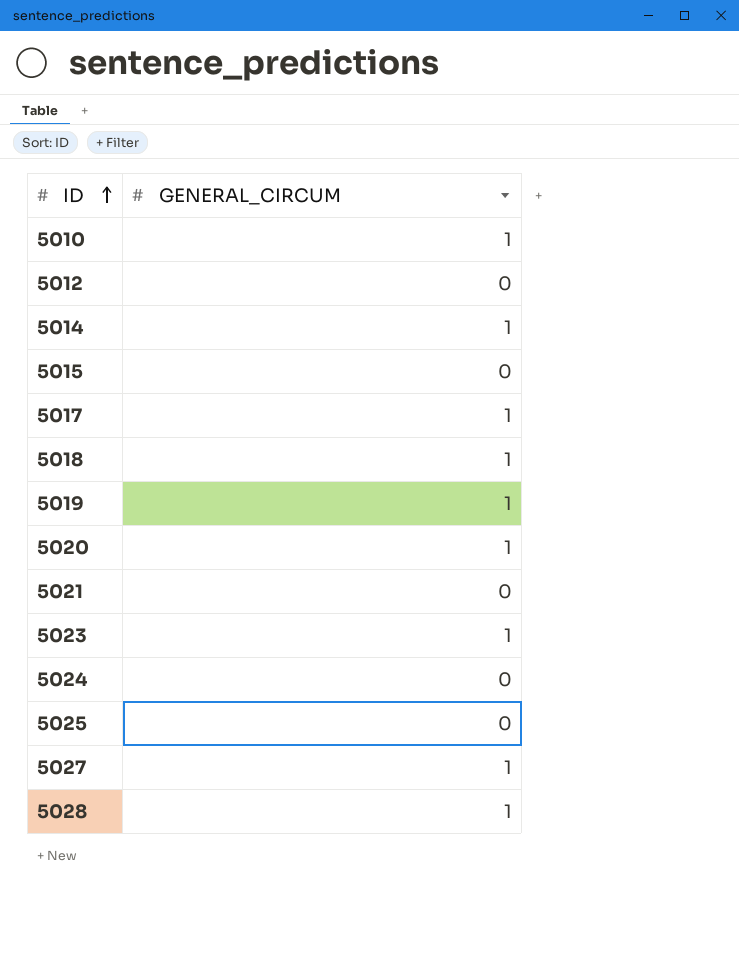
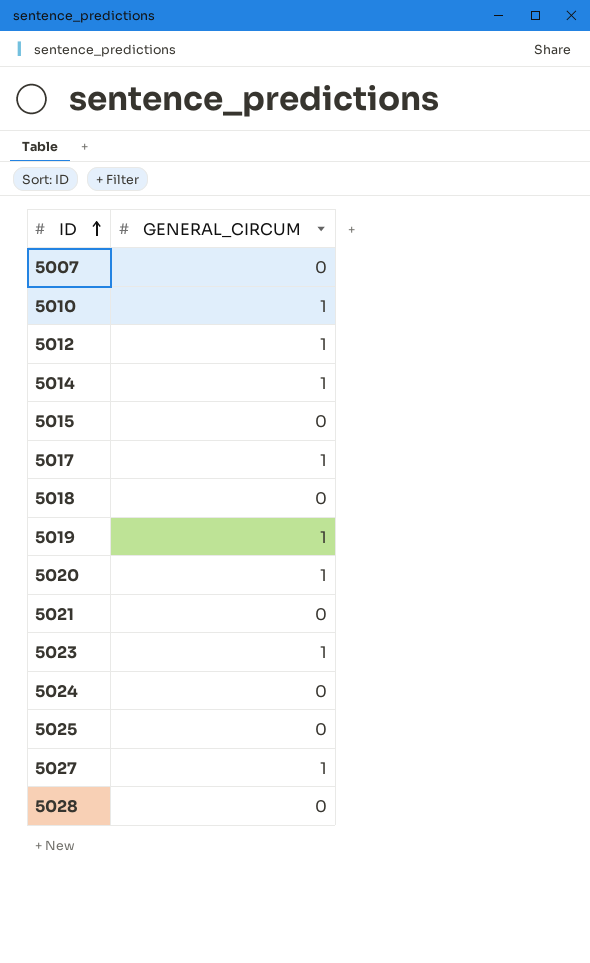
row 5007: none -> 0
5012 | GENERAL_CIRCUM: 0 -> 1
5018 | GENERAL_CIRCUM: 1 -> 0
5028 | GENERAL_CIRCUM: 1 -> 0

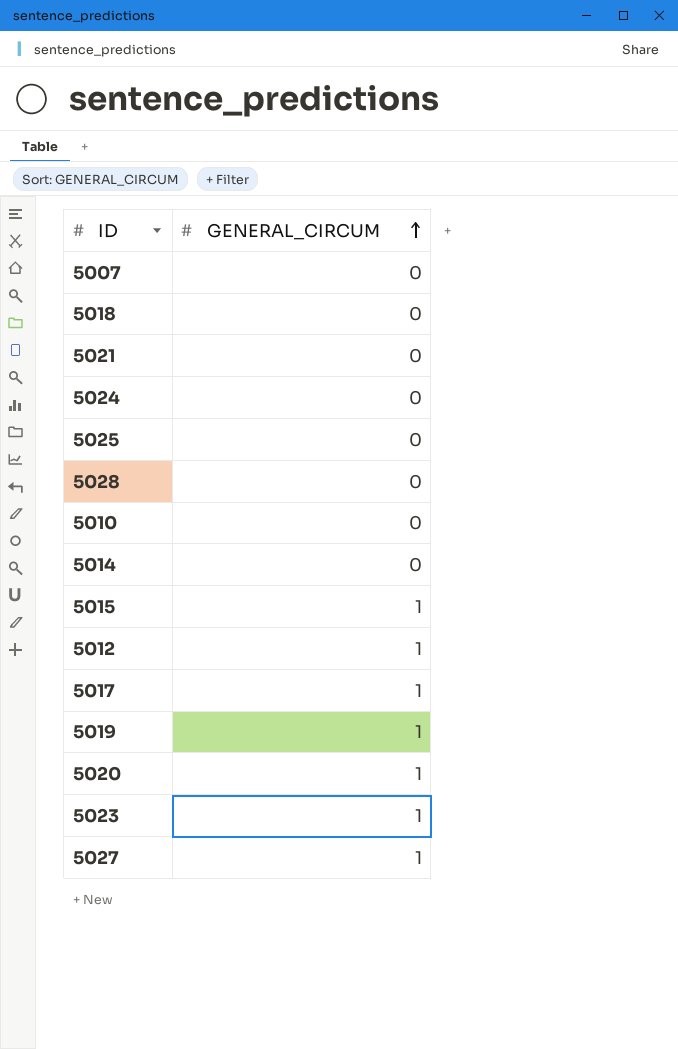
row order: ID ascending -> GENERAL_CIRCUM ascending
5010 | GENERAL_CIRCUM: 1 -> 0
5014 | GENERAL_CIRCUM: 1 -> 0
5015 | GENERAL_CIRCUM: 0 -> 1

